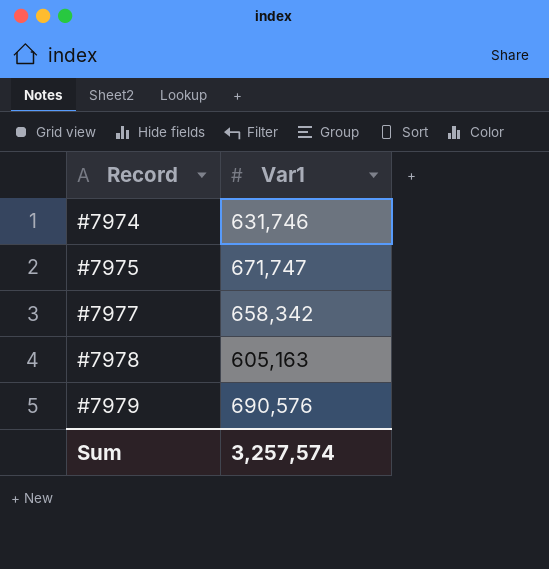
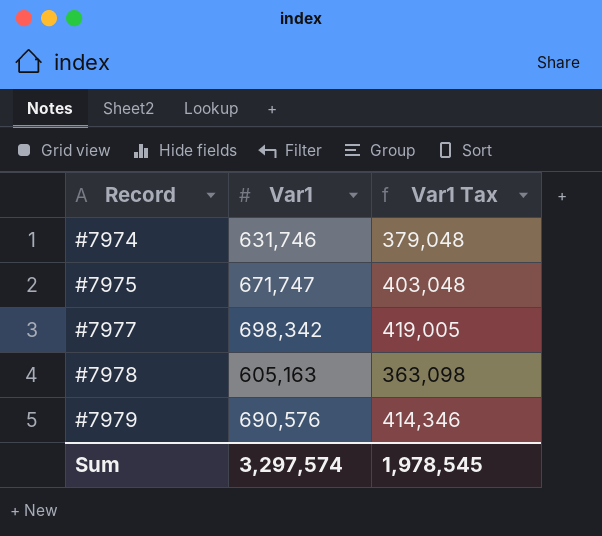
column Var1 Tax | formula: none -> [Var1] * 0.6
#7977 | Var1: 658,342 -> 698,342
Sum | Var1: 3,257,574 -> 3,297,574

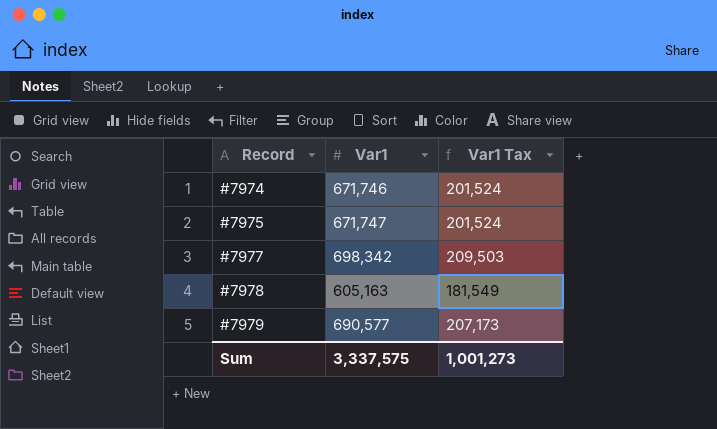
column Var1 Tax | formula: [Var1] * 0.6 -> [Var1] * 0.3
#7974 | Var1: 631,746 -> 671,746
#7979 | Var1: 690,576 -> 690,577
Sum | Var1: 3,297,574 -> 3,337,575
Sum | Var1 Tax: 1,978,545 -> 1,001,273

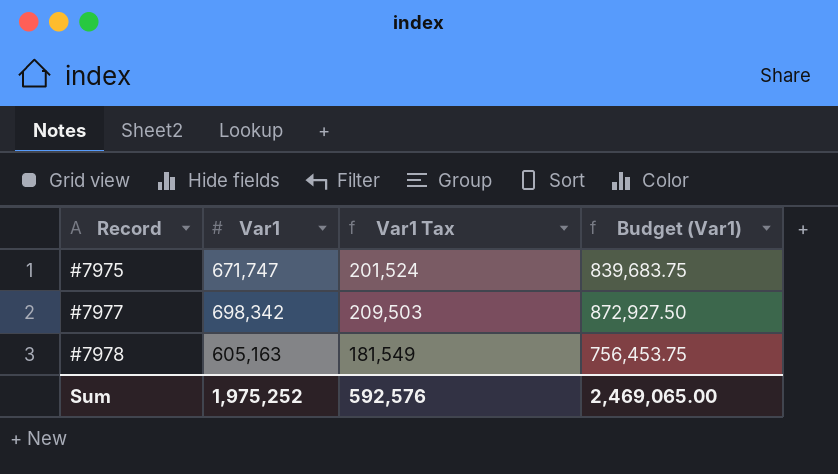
column Budget (Var1) | formula: none -> [Var1] * 1.25
row #7974: 671,746 | 201,524 -> none
row #7979: 690,577 | 207,173 -> none
Sum | Var1: 3,337,575 -> 1,975,252
Sum | Var1 Tax: 1,001,273 -> 592,576

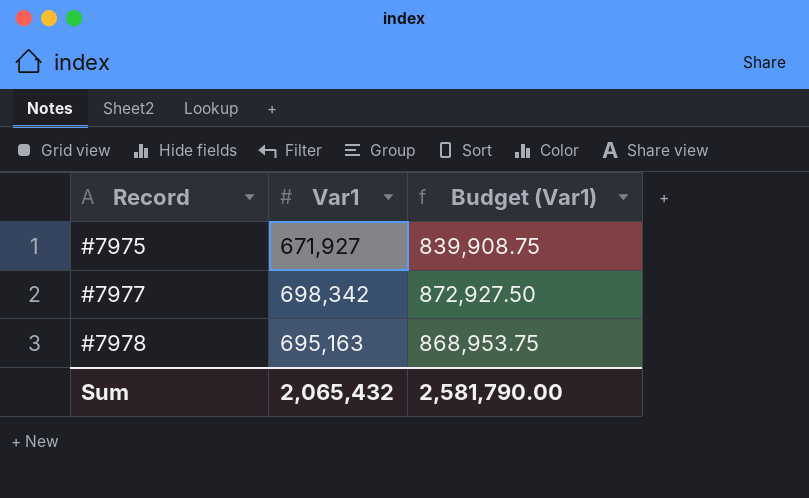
column Var1 Tax | formula: [Var1] * 0.3 -> none
#7975 | Var1: 671,747 -> 671,927
#7975 | Budget (Var1): 839,683.75 -> 839,908.75
#7978 | Var1: 605,163 -> 695,163
#7978 | Budget (Var1): 756,453.75 -> 868,953.75
Sum | Var1: 1,975,252 -> 2,065,432
Sum | Budget (Var1): 2,469,065.00 -> 2,581,790.00

